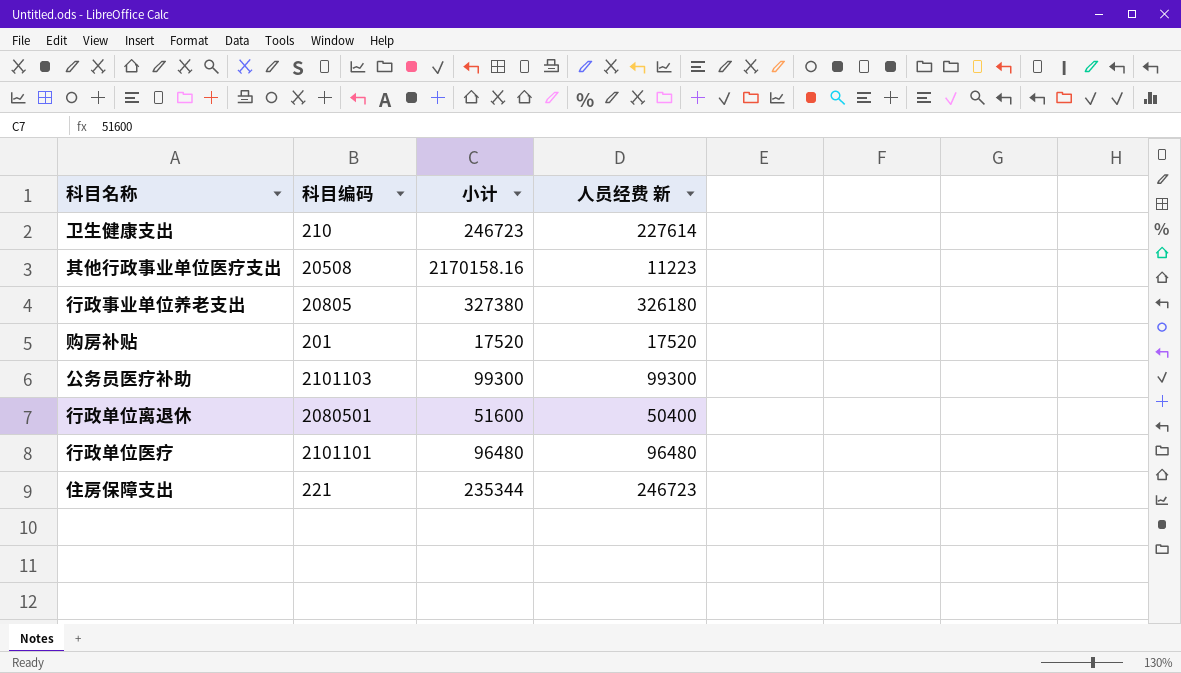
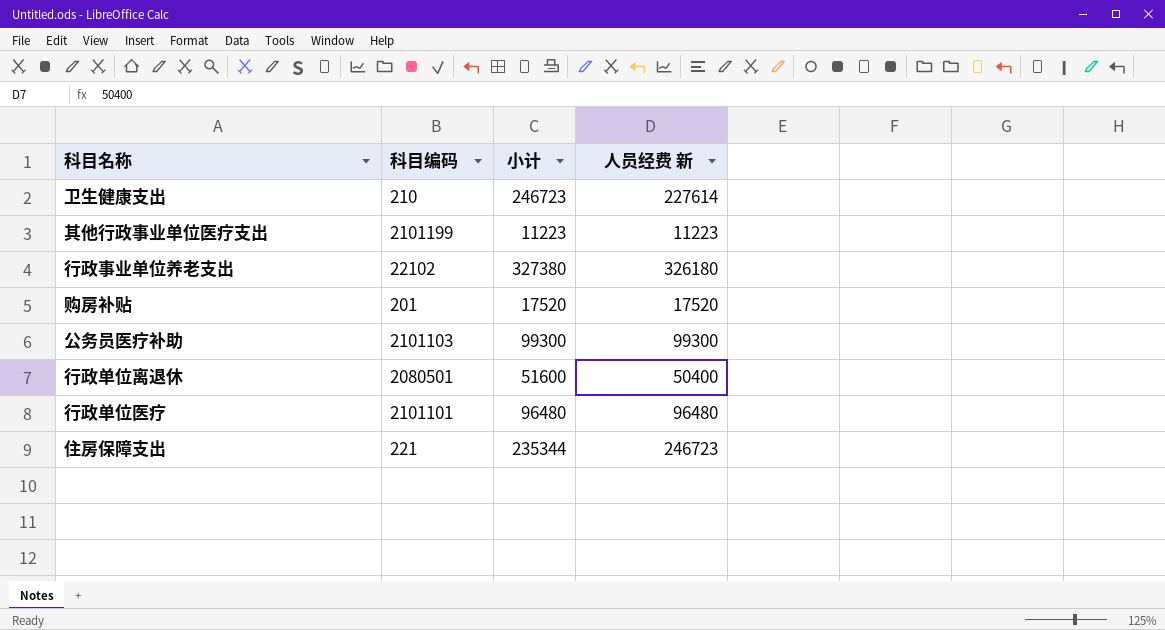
其他行政事业单位医疗支出 | 科目编码: 20508 -> 2101199
其他行政事业单位医疗支出 | 小计: 2170158.16 -> 11223
行政事业单位养老支出 | 科目编码: 20805 -> 22102

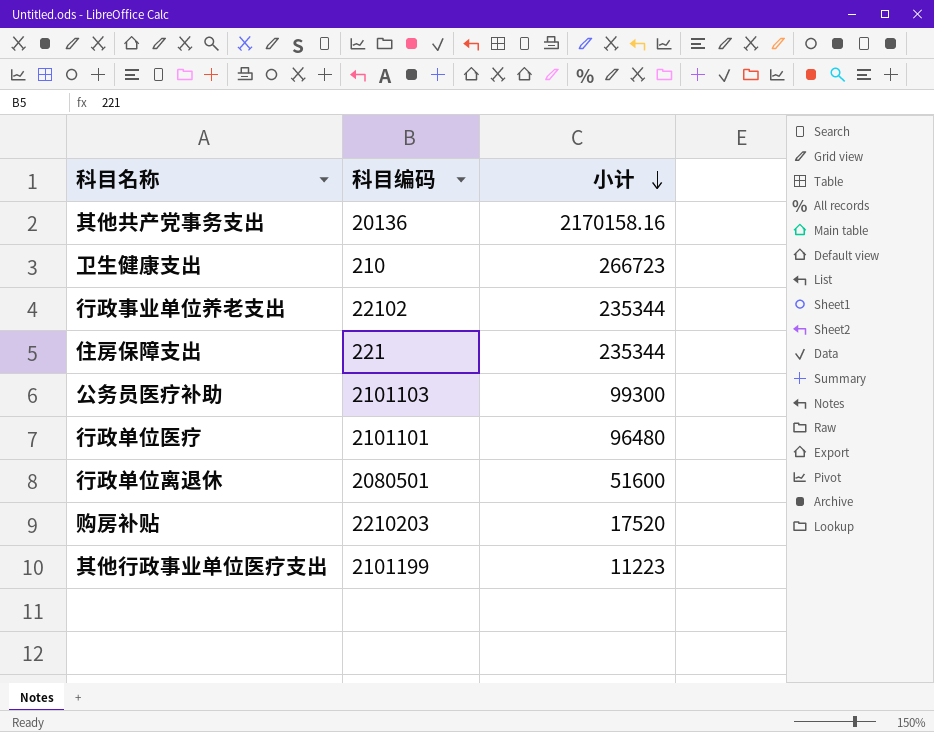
row order: none -> 小计 descending
column 人员经费 新 | position: 4 -> none
row 其他共产党事务支出: none -> 20136 | 2170158.16
卫生健康支出 | 小计: 246723 -> 266723
行政事业单位养老支出 | 小计: 327380 -> 235344
购房补贴 | 科目编码: 201 -> 2210203

